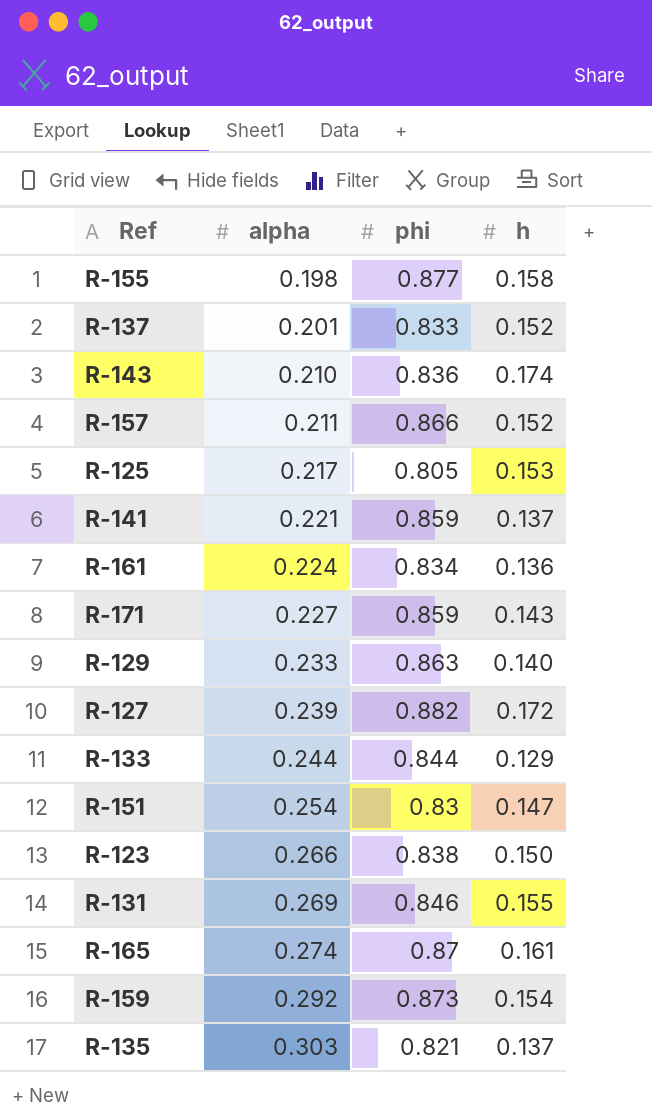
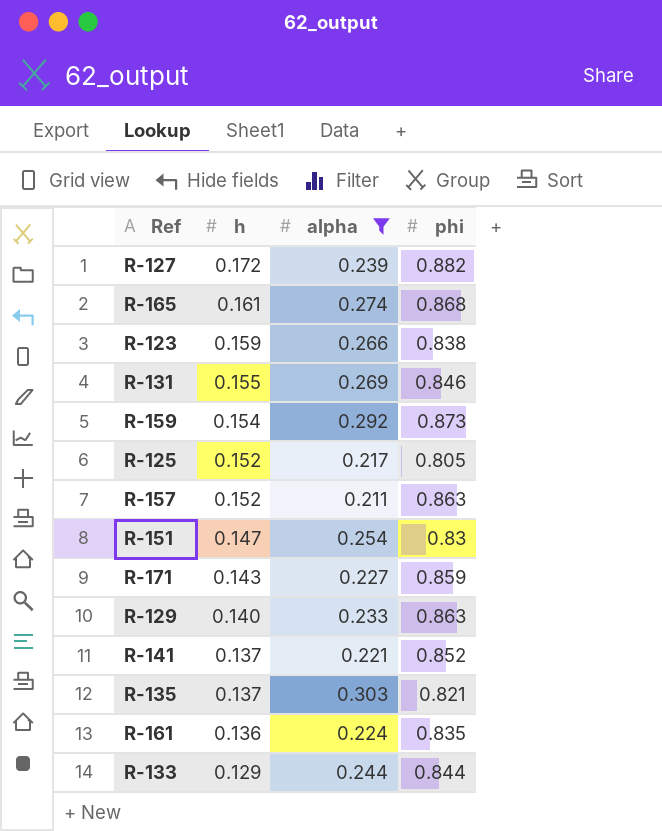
filter: none -> alpha >= 0.211
row order: alpha ascending -> h descending
column h | position: 4 -> 2
R-165 | phi: 0.87 -> 0.868
R-123 | h: 0.150 -> 0.159
R-125 | h: 0.153 -> 0.152
R-157 | phi: 0.866 -> 0.863
R-141 | phi: 0.859 -> 0.852
R-161 | phi: 0.834 -> 0.835

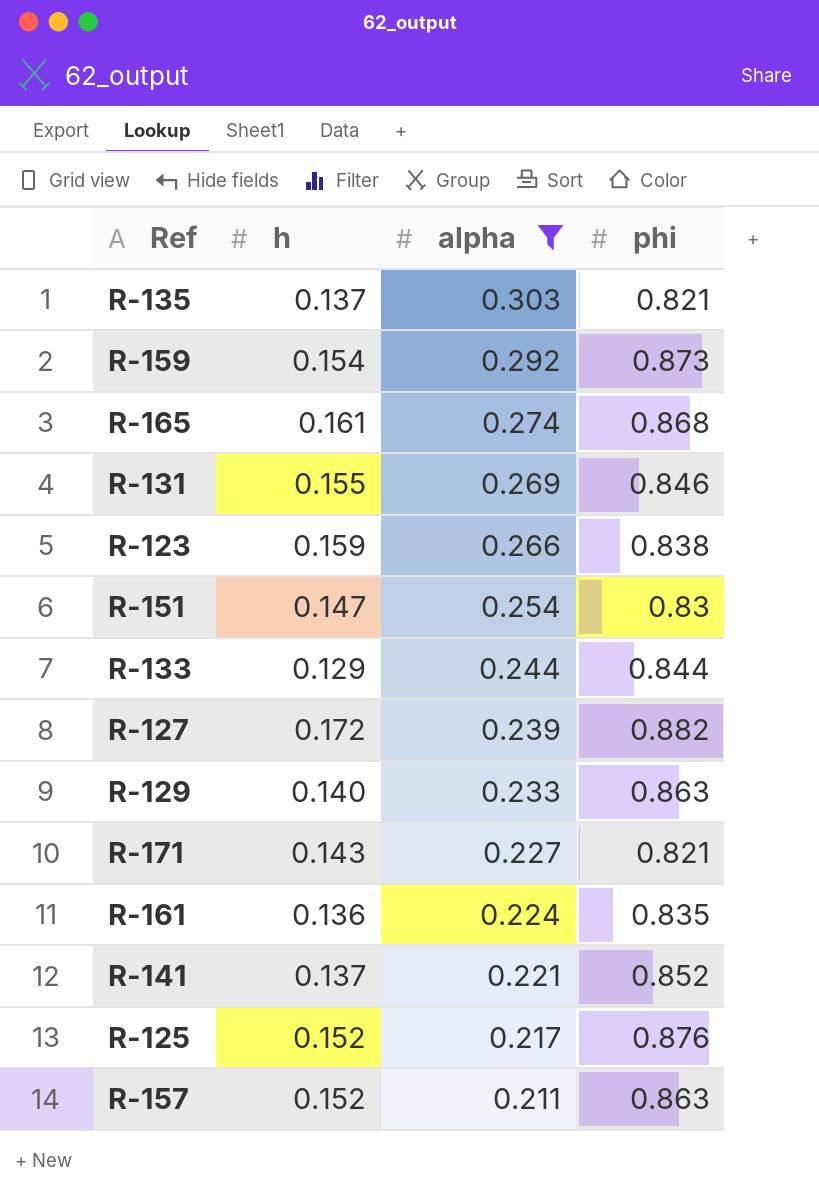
row order: h descending -> alpha descending
R-171 | phi: 0.859 -> 0.821
R-125 | phi: 0.805 -> 0.876

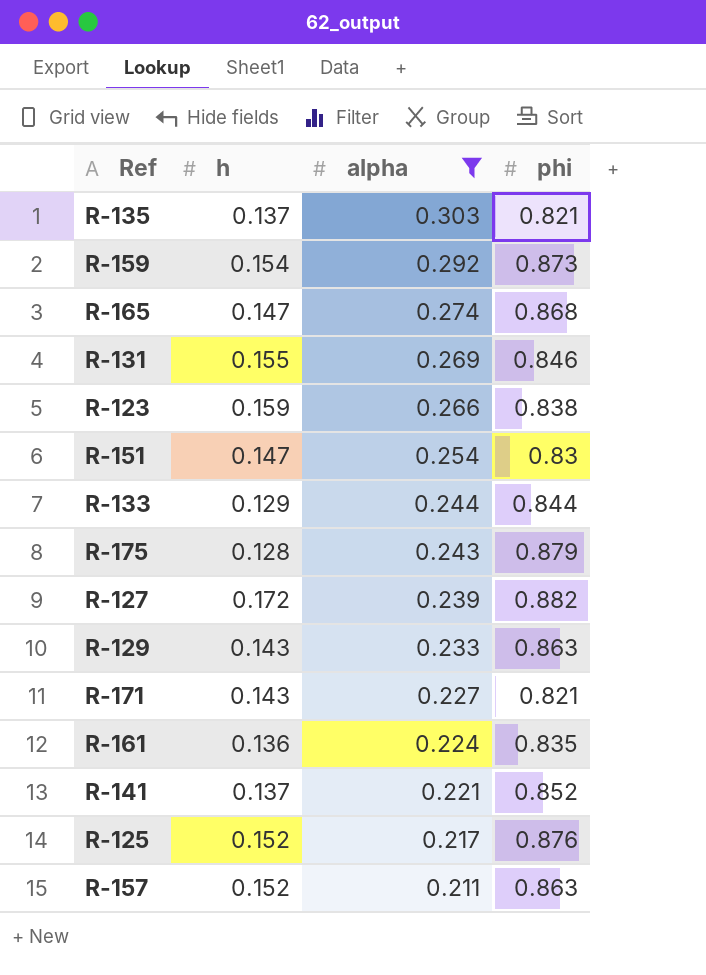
R-165 | h: 0.161 -> 0.147
row R-175: none -> 0.128 | 0.243 | 0.879
R-129 | h: 0.140 -> 0.143

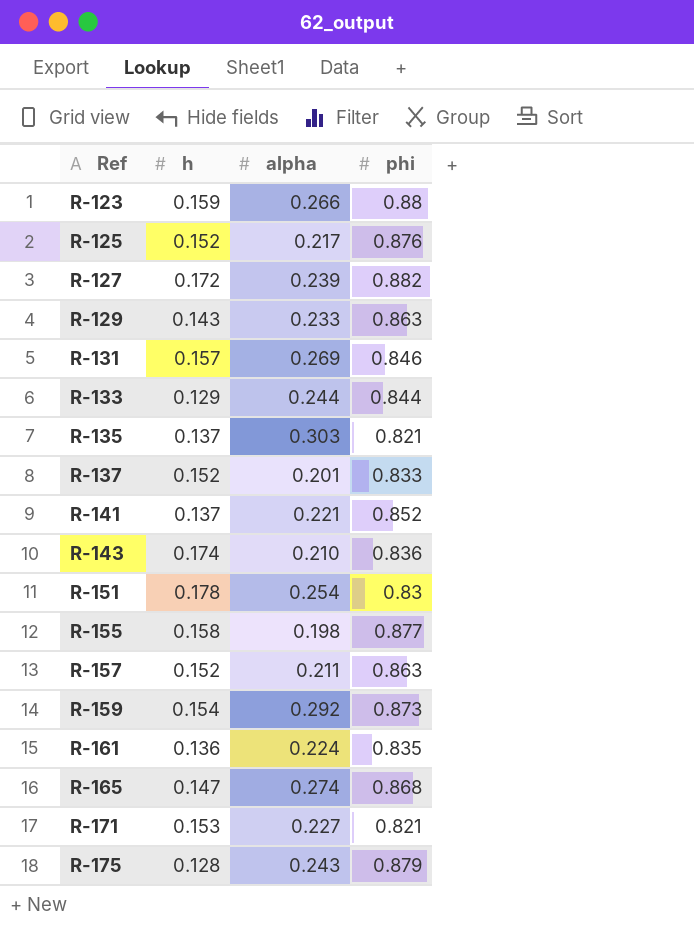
filter: alpha >= 0.211 -> none
row order: alpha descending -> Ref ascending
R-123 | phi: 0.838 -> 0.88
R-131 | h: 0.155 -> 0.157
R-151 | h: 0.147 -> 0.178
R-171 | h: 0.143 -> 0.153

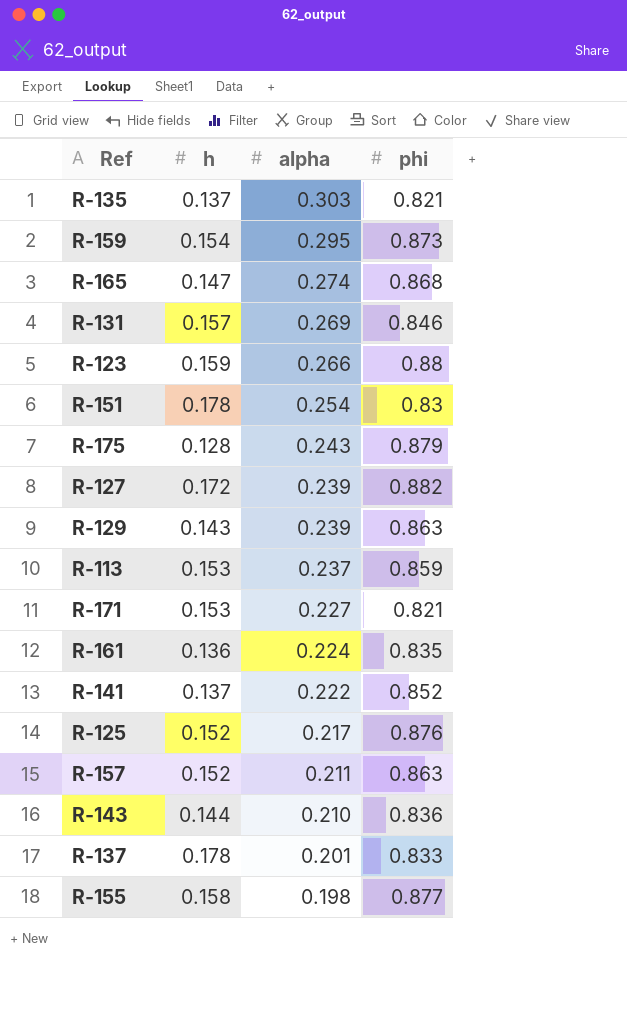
row order: Ref ascending -> alpha descending
row R-133: 0.129 | 0.244 | 0.844 -> none
R-159 | alpha: 0.292 -> 0.295
R-129 | alpha: 0.233 -> 0.239
row R-113: none -> 0.153 | 0.237 | 0.859
R-141 | alpha: 0.221 -> 0.222
R-143 | h: 0.174 -> 0.144
R-137 | h: 0.152 -> 0.178

